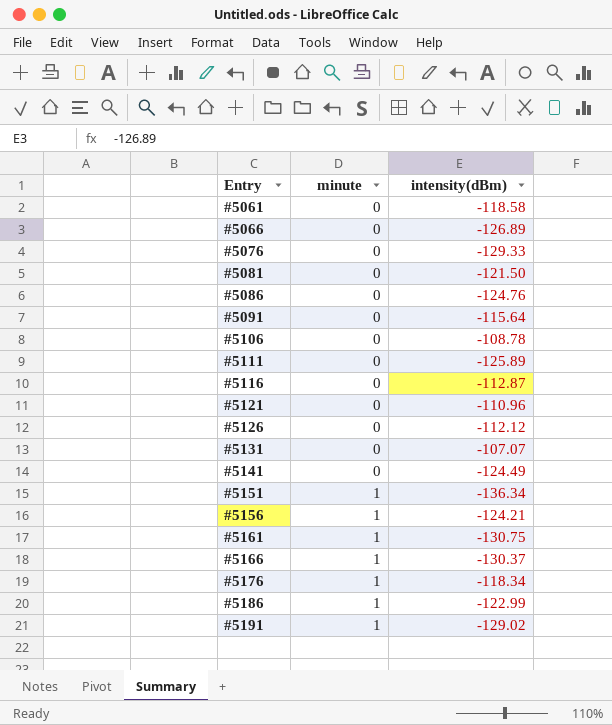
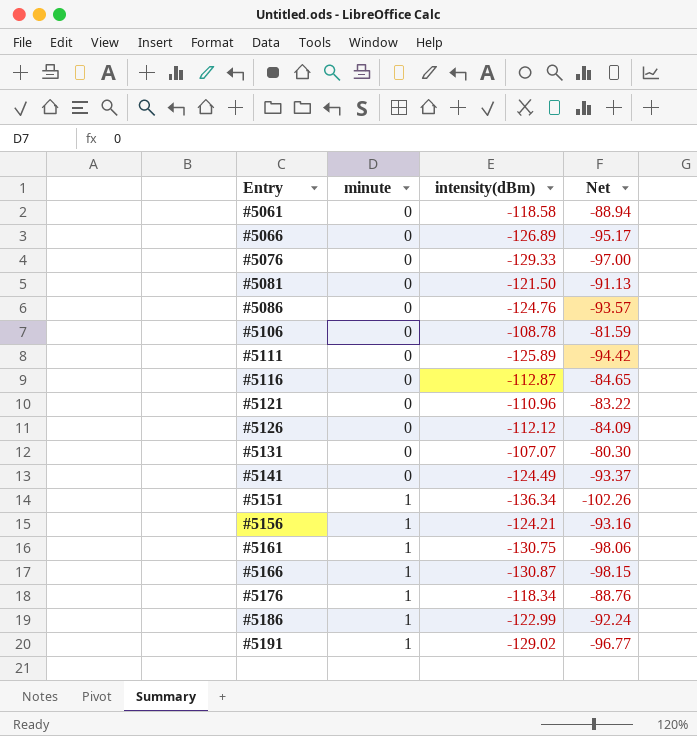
column Net | formula: none -> [intensity(dBm)] * 0.75
row #5091: 0 | -115.64 -> none
#5166 | intensity(dBm): -130.37 -> -130.87

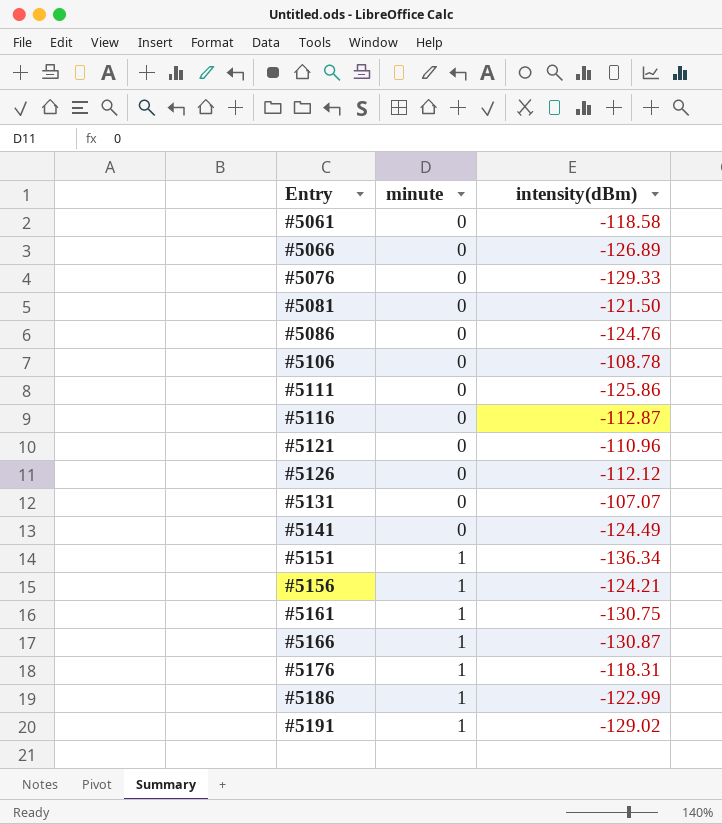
column Net | formula: [intensity(dBm)] * 0.75 -> none
#5111 | intensity(dBm): -125.89 -> -125.86
#5176 | intensity(dBm): -118.34 -> -118.31

